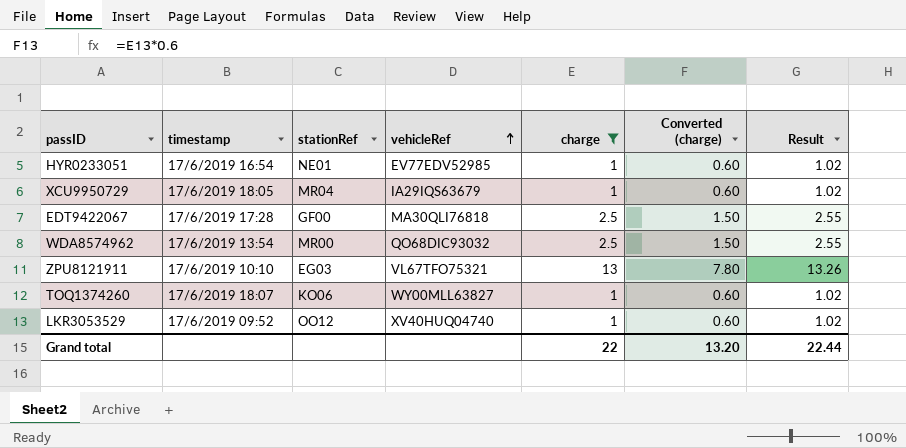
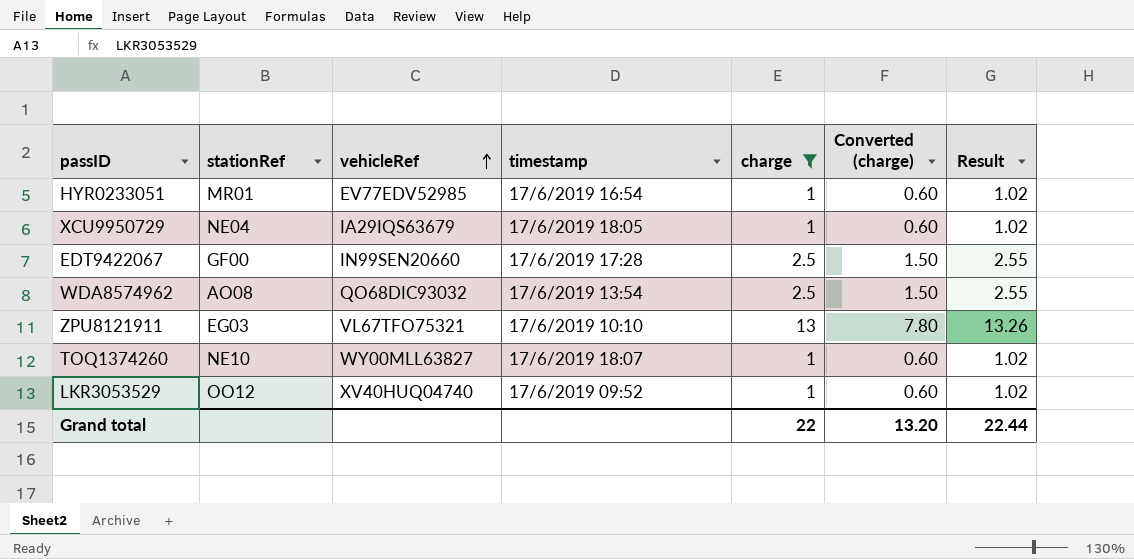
column timestamp | position: 2 -> 4
HYR0233051 | stationRef: NE01 -> MR01
XCU9950729 | stationRef: MR04 -> NE04
EDT9422067 | vehicleRef: MA30QLI76818 -> IN99SEN20660
WDA8574962 | stationRef: MR00 -> AO08
TOQ1374260 | stationRef: KO06 -> NE10

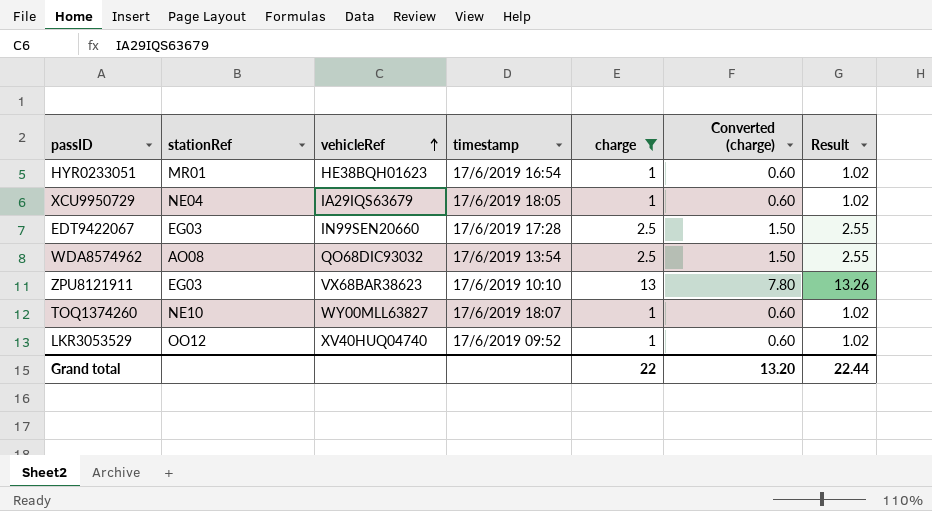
HYR0233051 | vehicleRef: EV77EDV52985 -> HE38BQH01623
EDT9422067 | stationRef: GF00 -> EG03
ZPU8121911 | vehicleRef: VL67TFO75321 -> VX68BAR38623

